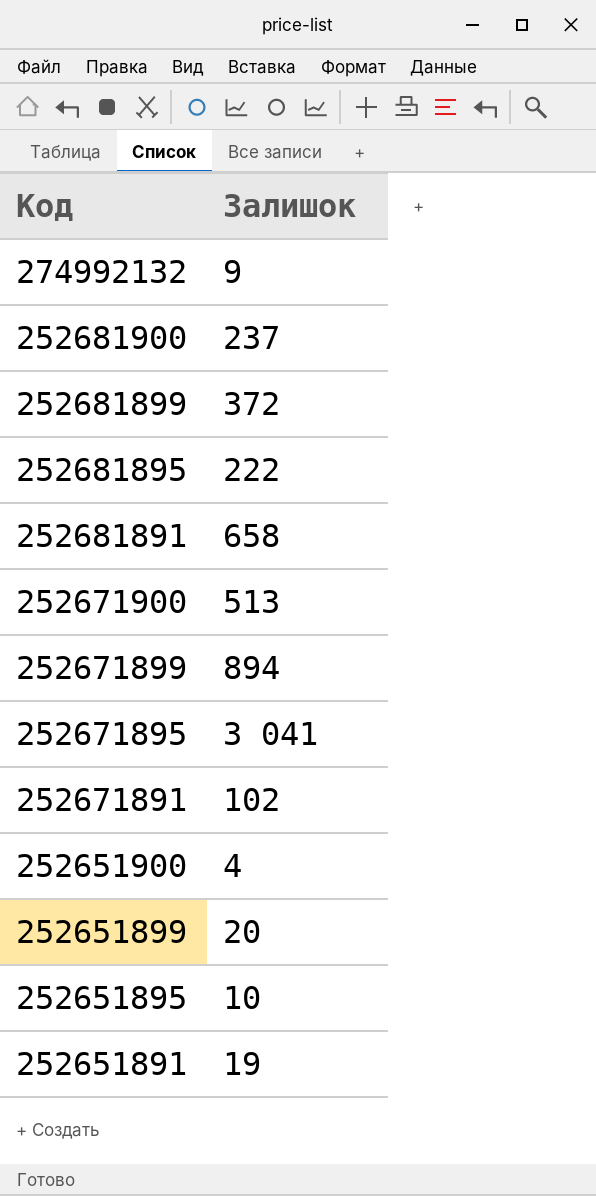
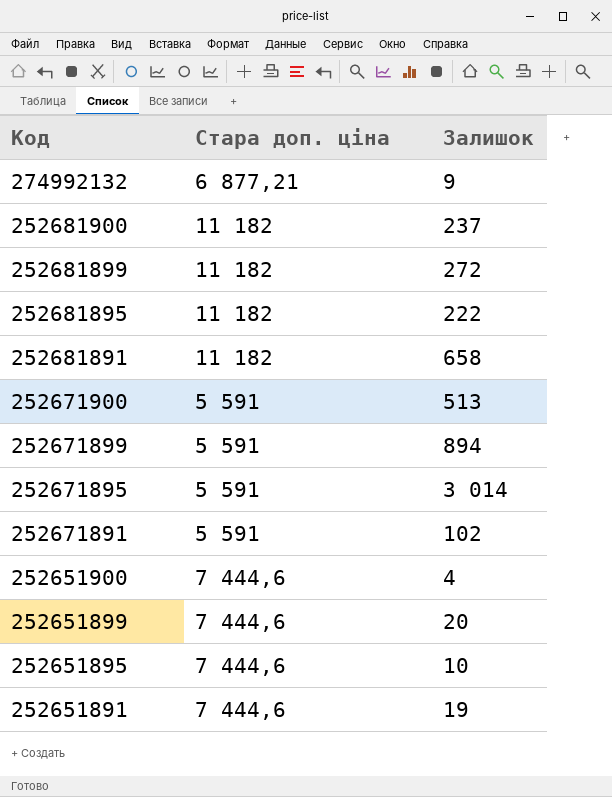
column Стара доп. ціна | position: none -> 2
252681899 | Залишок: 372 -> 272
252671895 | Залишок: 3 041 -> 3 014

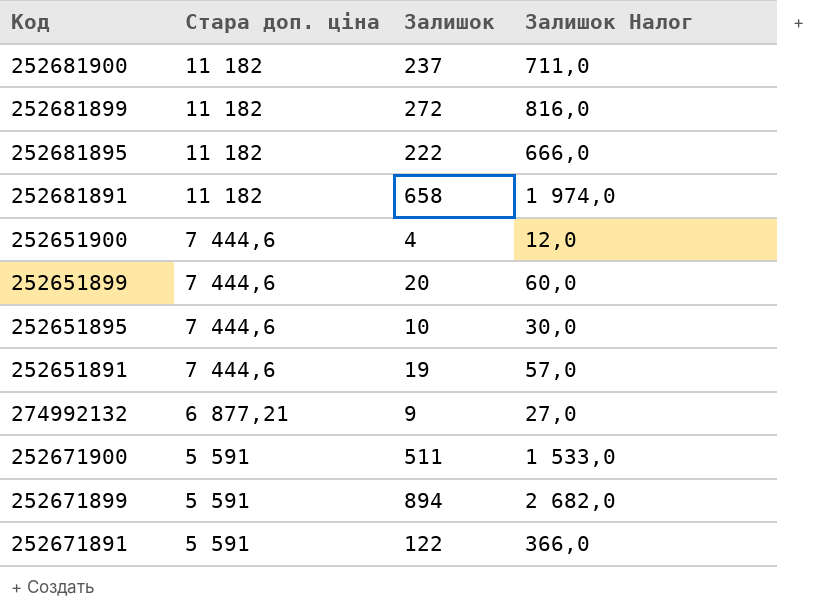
row order: Код descending -> Стара доп. ціна descending
column Залишок Налог | formula: none -> [Залишок] * 3
row 252671895: 5 591 | 3 014 -> none
252671900 | Залишок: 513 -> 511
252671891 | Залишок: 102 -> 122

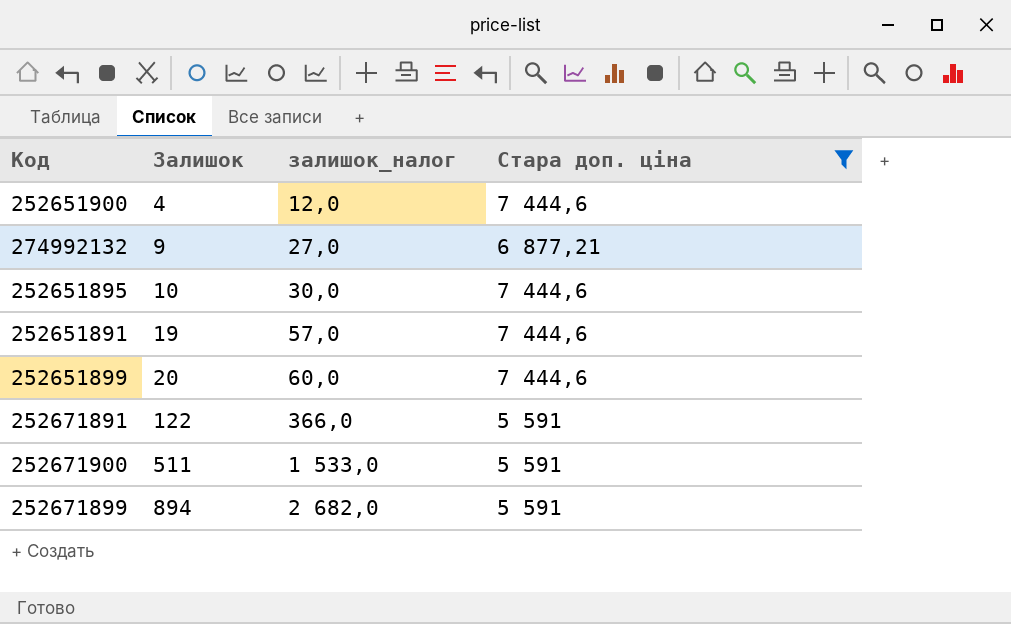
filter: none -> Стара доп. ціна != 11 182
row order: Стара доп. ціна descending -> Залишок ascending
column name: Залишок Налог -> залишок_налог
column Стара доп. ціна | position: 2 -> 4

